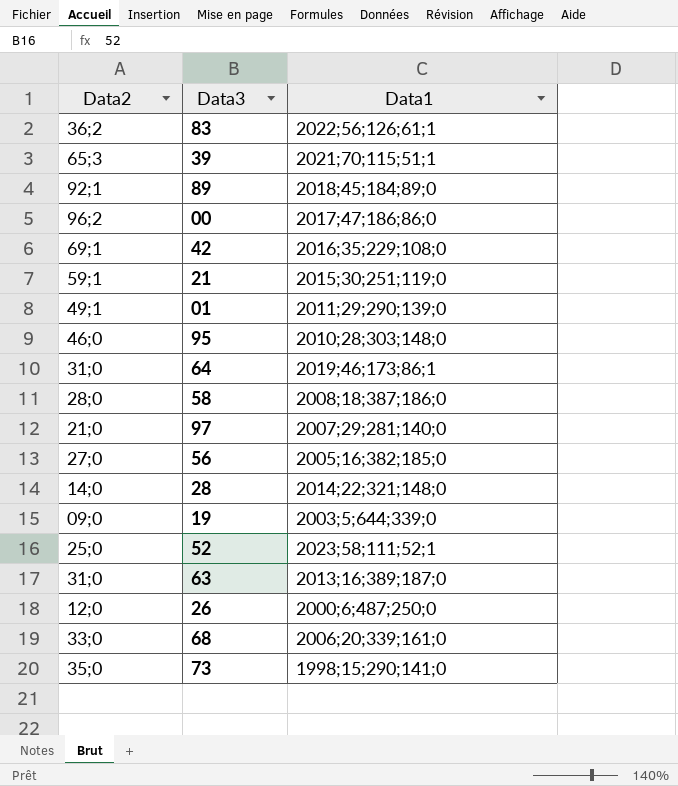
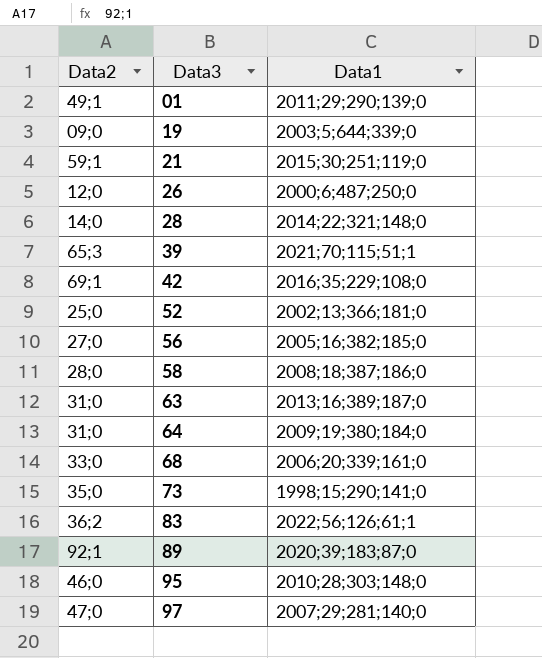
row order: none -> Data3 ascending
row 00: 96;2 | 2017;47;186;86;0 -> none
52 | Data1: 2023;58;111;52;1 -> 2002;13;366;181;0
64 | Data1: 2019;46;173;86;1 -> 2009;19;380;184;0
89 | Data1: 2018;45;184;89;0 -> 2020;39;183;87;0
97 | Data2: 21;0 -> 47;0

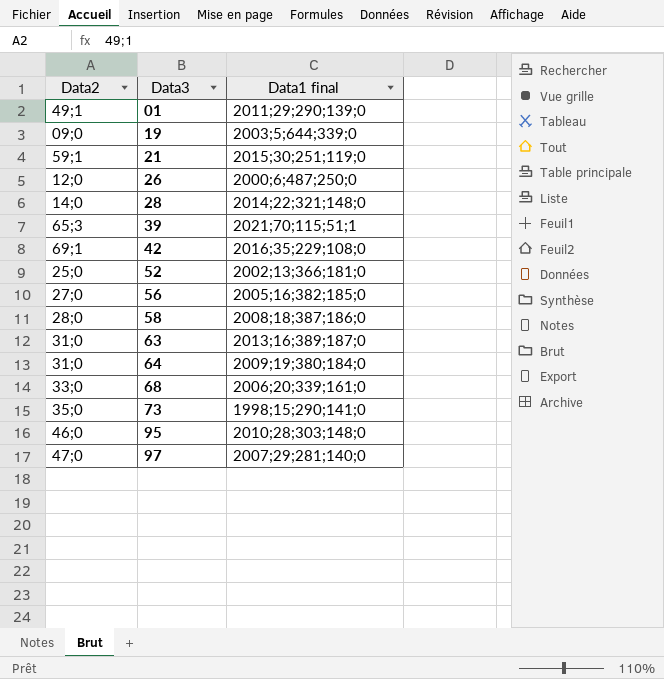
column name: Data1 -> Data1 final
row 83: 36;2 | 2022;56;126;61;1 -> none
row 89: 92;1 | 2020;39;183;87;0 -> none

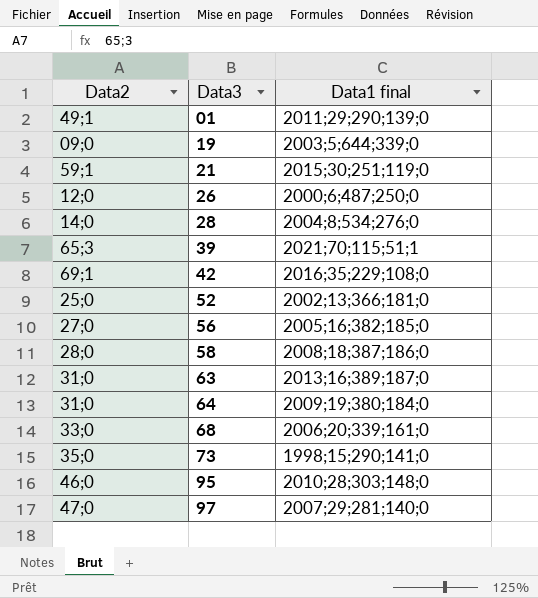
28 | Data1 final: 2014;22;321;148;0 -> 2004;8;534;276;0

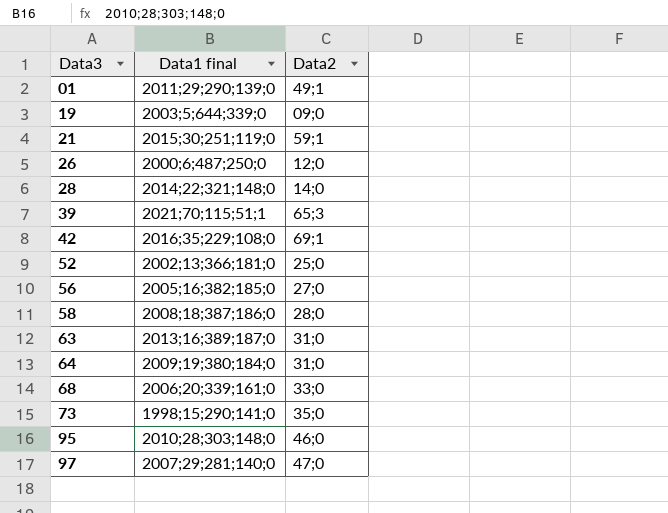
column Data2 | position: 1 -> 3
28 | Data1 final: 2004;8;534;276;0 -> 2014;22;321;148;0

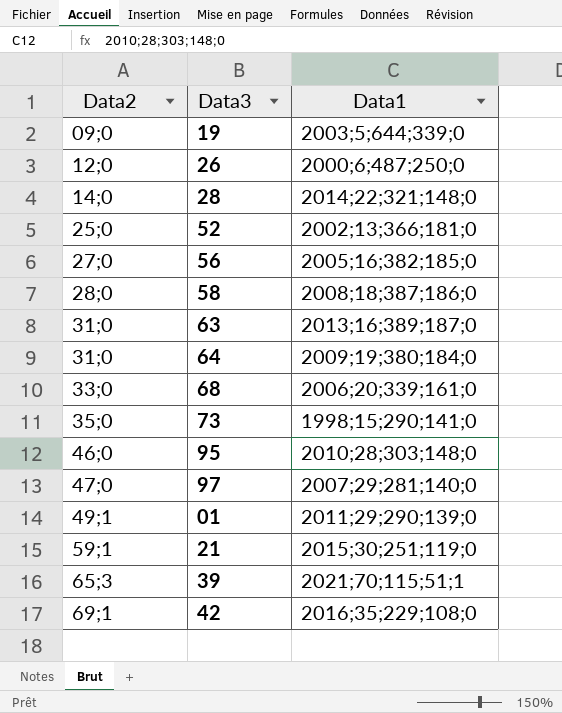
row order: Data3 ascending -> Data2 ascending
column Data2 | position: 3 -> 1
column name: Data1 final -> Data1

